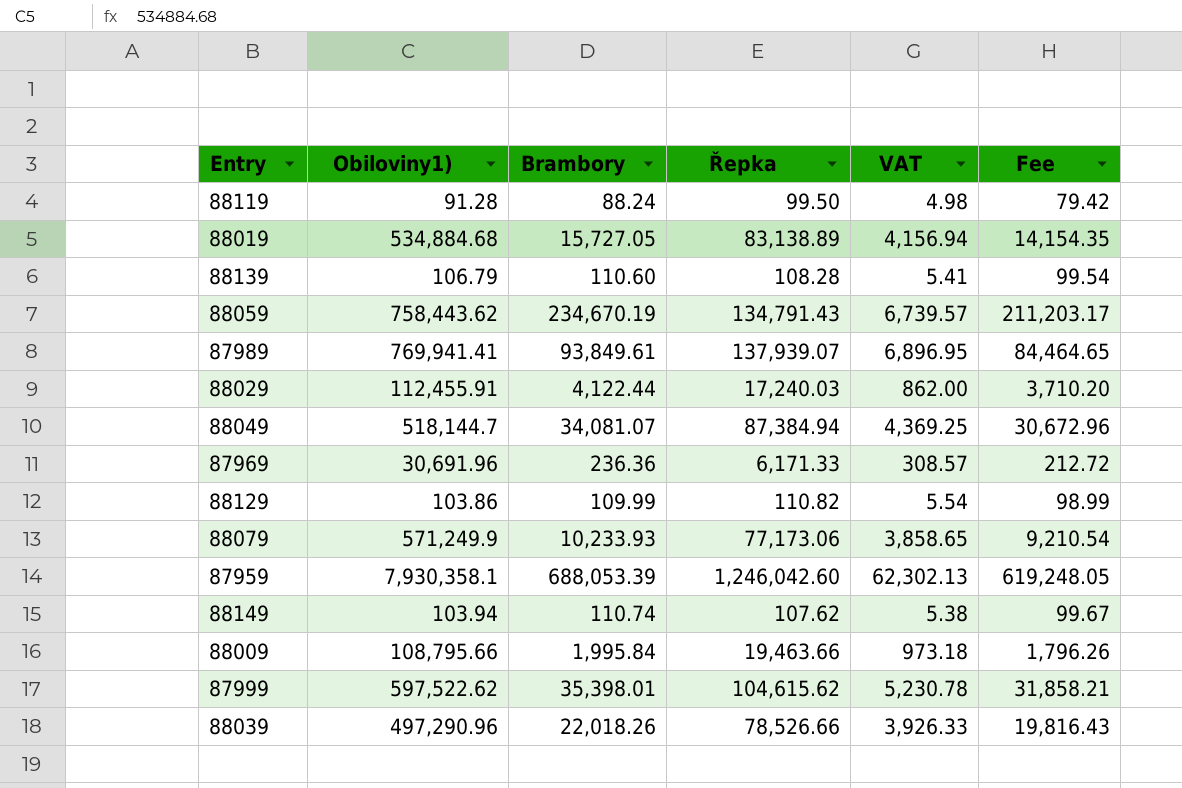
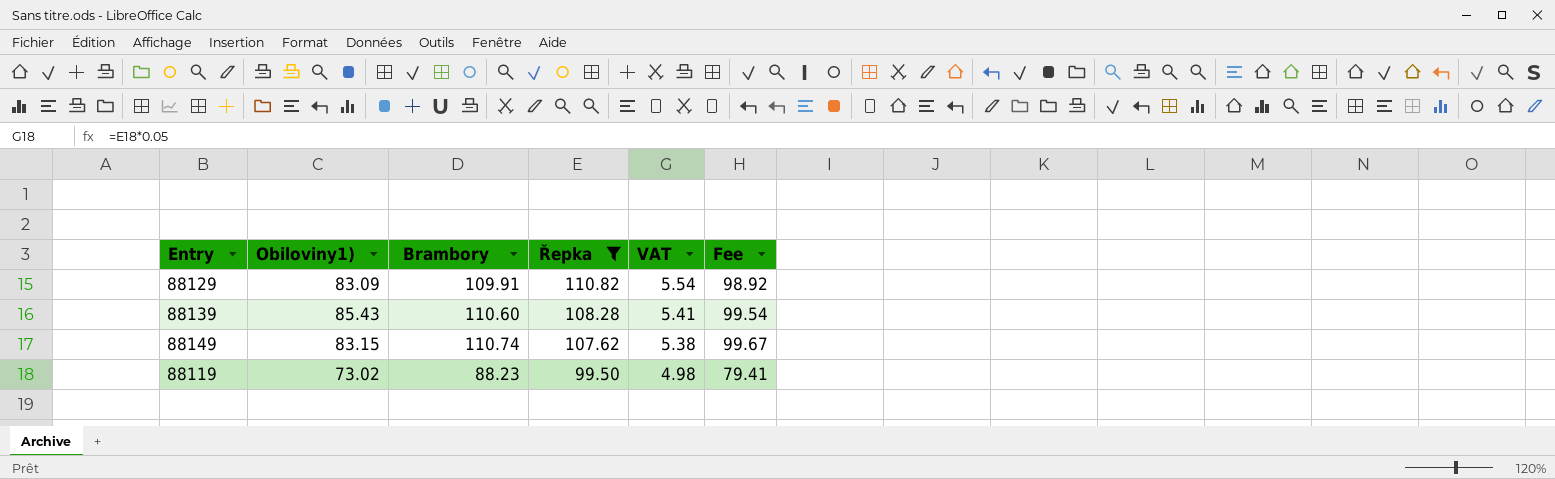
filter: none -> Řepka <= 110.82
row order: none -> Řepka descending
88129 | Obiloviny1): 103.86 -> 83.09
88129 | Brambory: 109.99 -> 109.91
88129 | Fee: 98.99 -> 98.92
88139 | Obiloviny1): 106.79 -> 85.43
88149 | Obiloviny1): 103.94 -> 83.15
88119 | Obiloviny1): 91.28 -> 73.02
88119 | Brambory: 88.24 -> 88.23
88119 | Fee: 79.42 -> 79.41

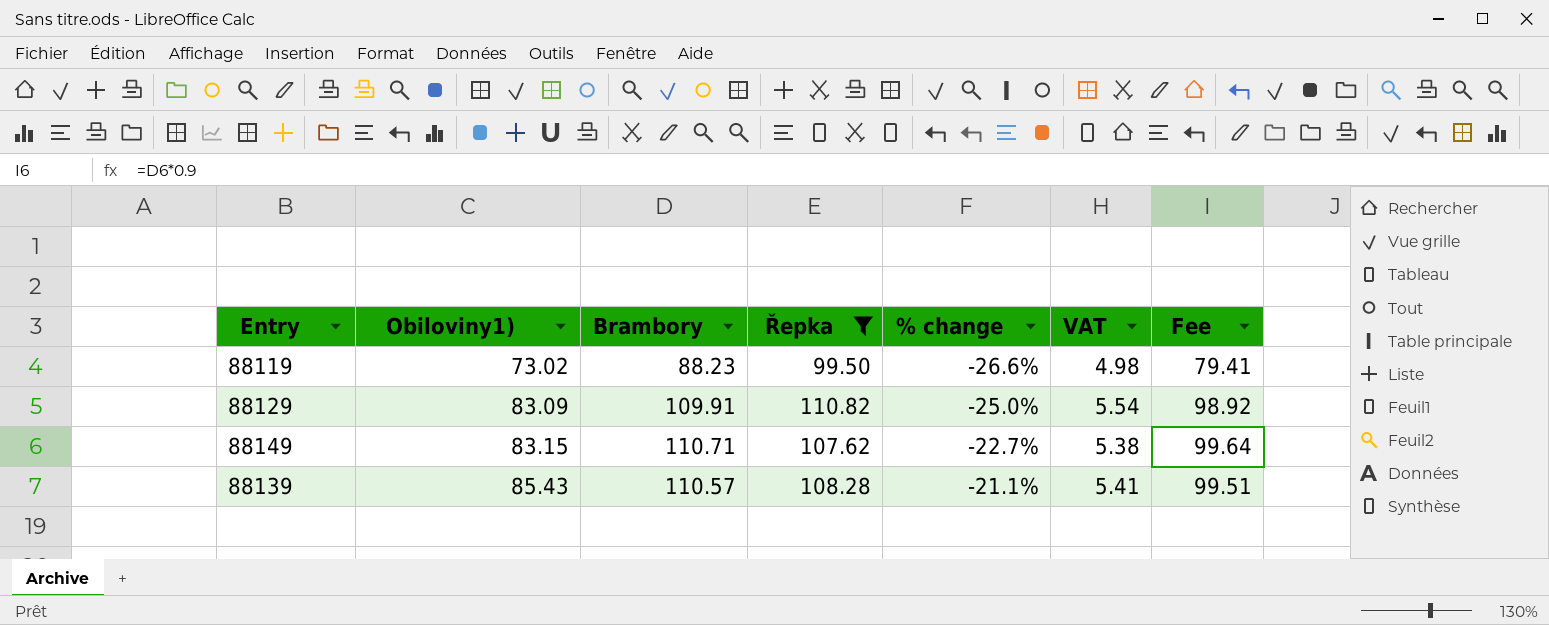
row order: Řepka descending -> Obiloviny1) ascending
column % change | formula: none -> ([Obiloviny1)] - [Řepka]) / [Řepka]
88149 | Brambory: 110.74 -> 110.71
88149 | Fee: 99.67 -> 99.64
88139 | Brambory: 110.60 -> 110.57
88139 | Fee: 99.54 -> 99.51

